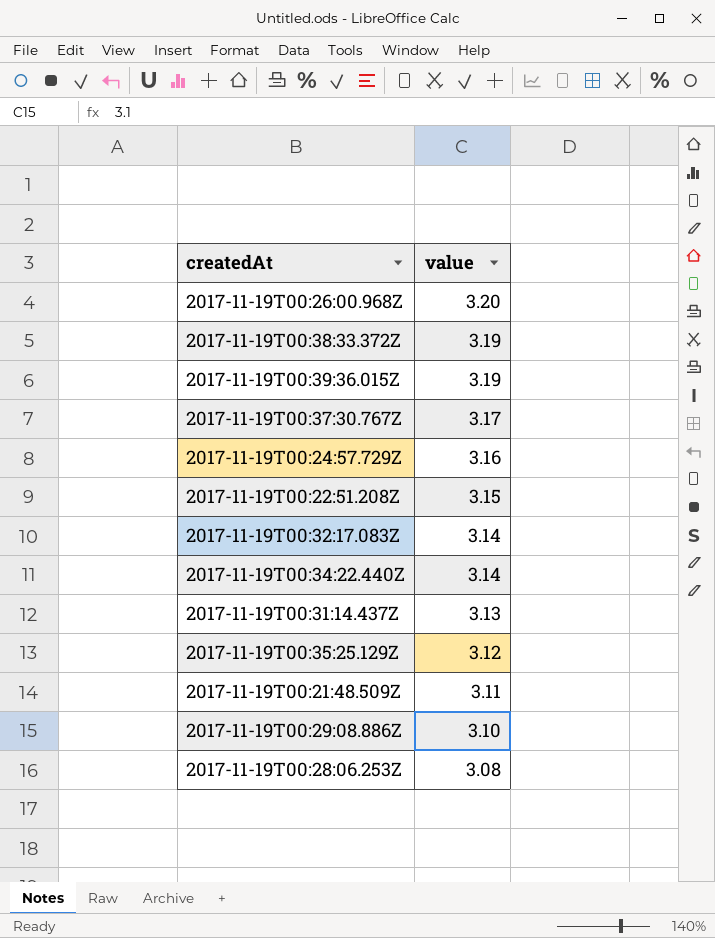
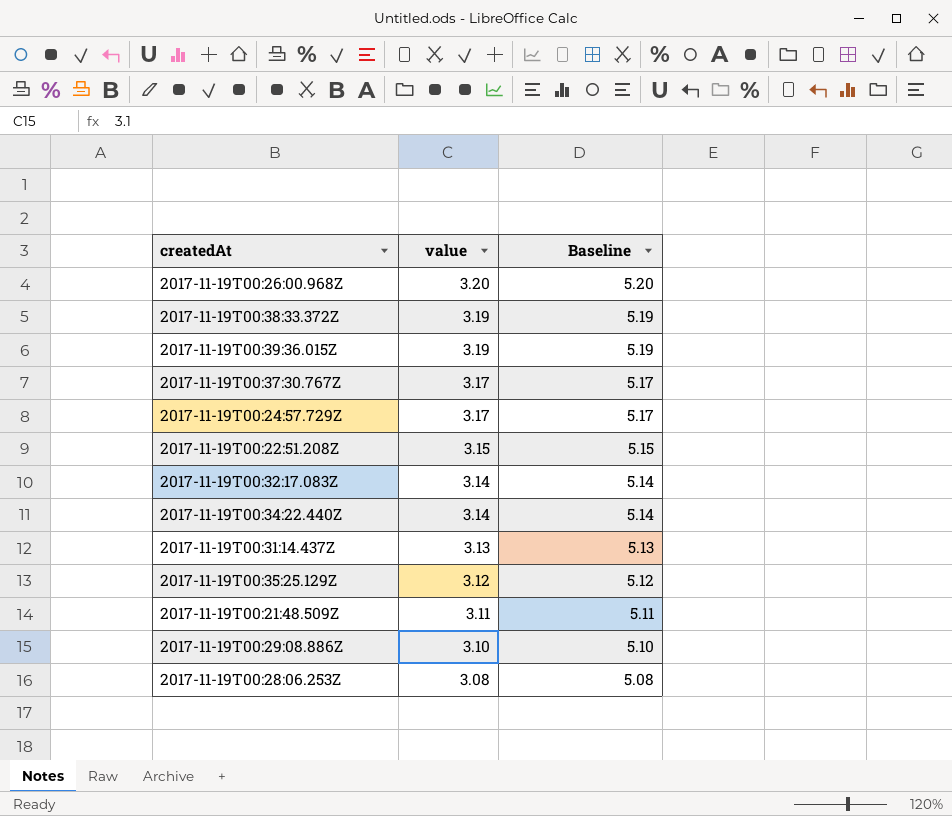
column Baseline | formula: none -> [value] + 2
2017-11-19T00:24:57.729Z | value: 3.16 -> 3.17

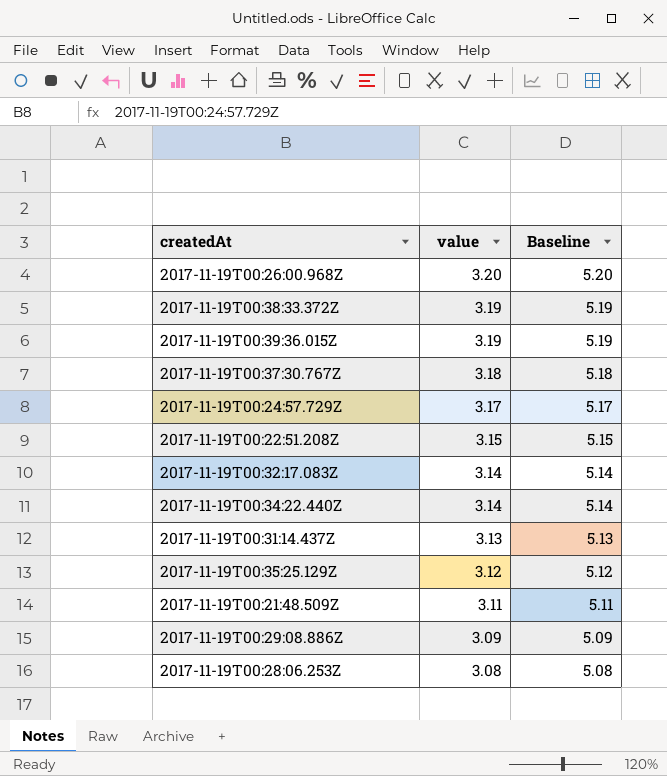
2017-11-19T00:37:30.767Z | value: 3.17 -> 3.18
2017-11-19T00:37:30.767Z | Baseline: 5.17 -> 5.18
2017-11-19T00:29:08.886Z | value: 3.10 -> 3.09
2017-11-19T00:29:08.886Z | Baseline: 5.10 -> 5.09

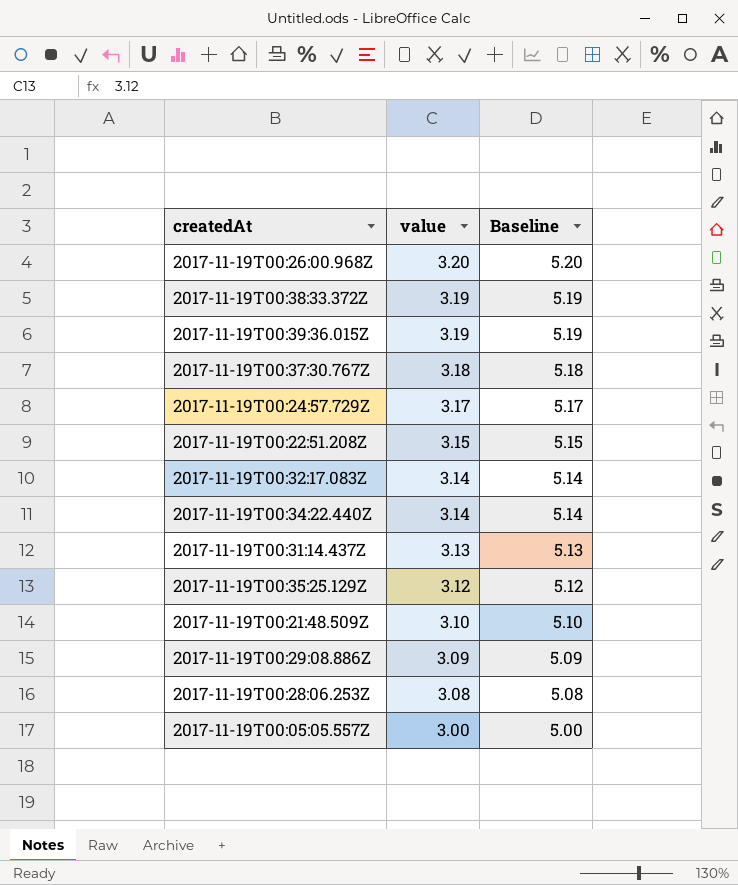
2017-11-19T00:21:48.509Z | value: 3.11 -> 3.10
2017-11-19T00:21:48.509Z | Baseline: 5.11 -> 5.10
row 2017-11-19T00:05:05.557Z: none -> 3.00 | 5.00

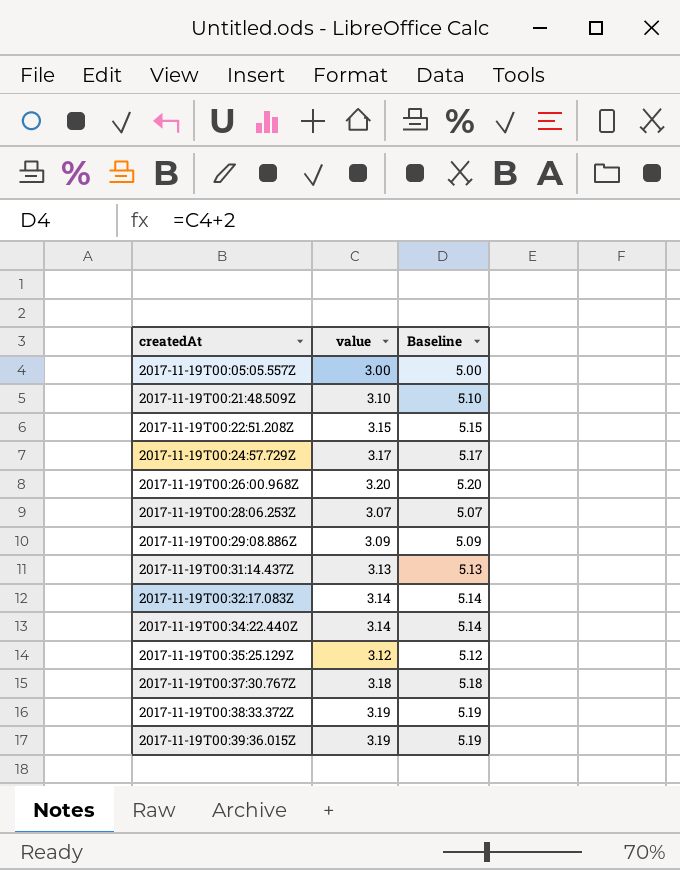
row order: value descending -> createdAt ascending
2017-11-19T00:28:06.253Z | value: 3.08 -> 3.07
2017-11-19T00:28:06.253Z | Baseline: 5.08 -> 5.07

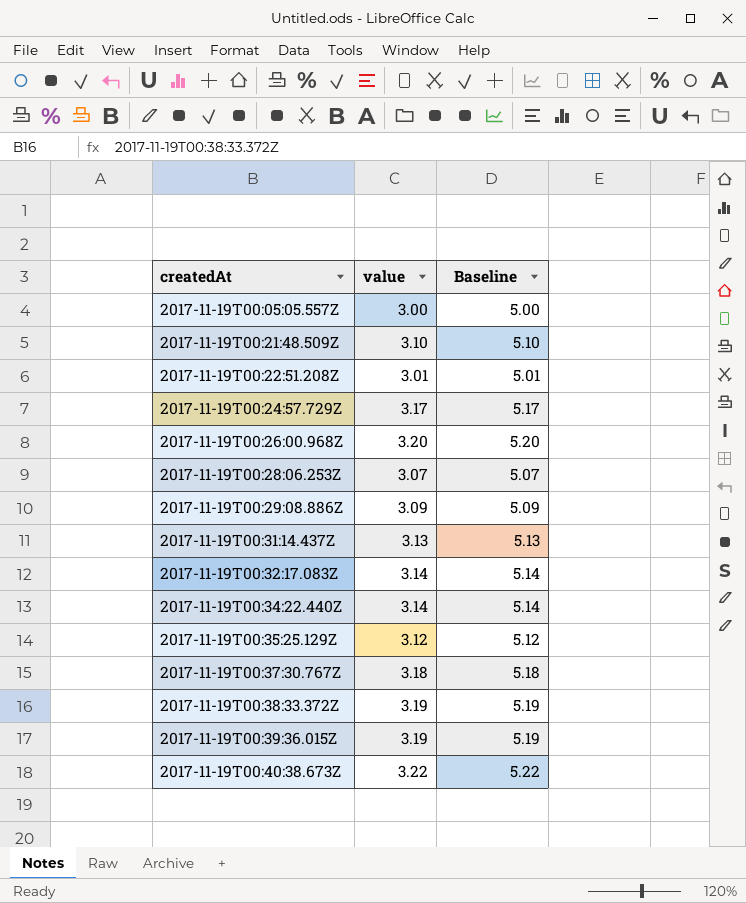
2017-11-19T00:22:51.208Z | value: 3.15 -> 3.01
2017-11-19T00:22:51.208Z | Baseline: 5.15 -> 5.01
row 2017-11-19T00:40:38.673Z: none -> 3.22 | 5.22

